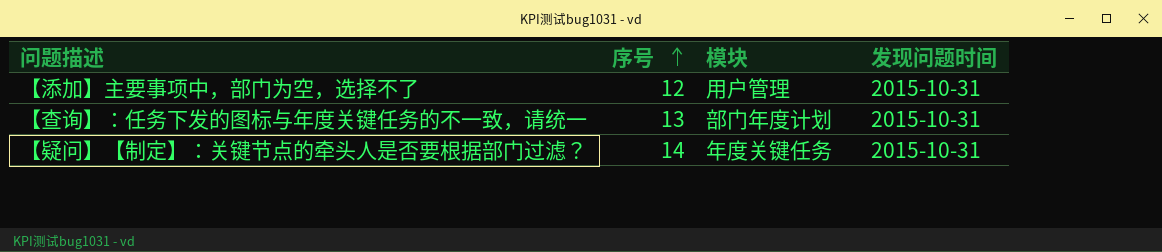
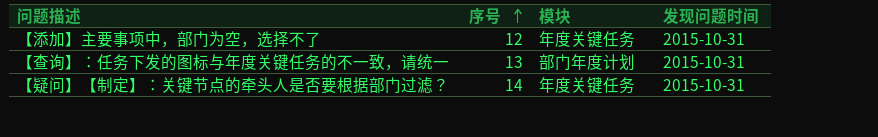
【添加】主要事项中，部门为空，选择不了 | 模块: 用户管理 -> 年度关键任务

